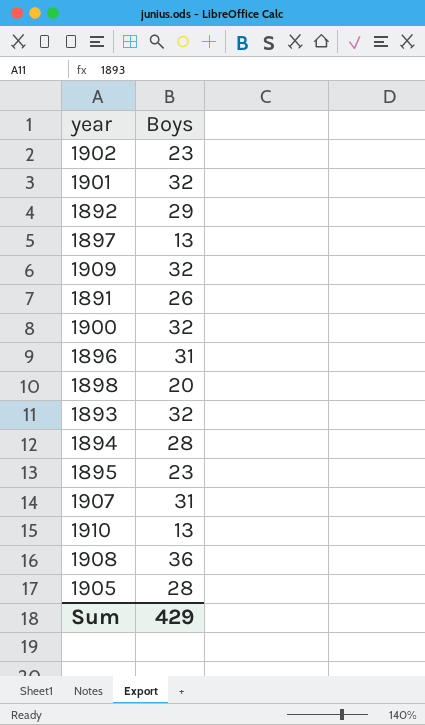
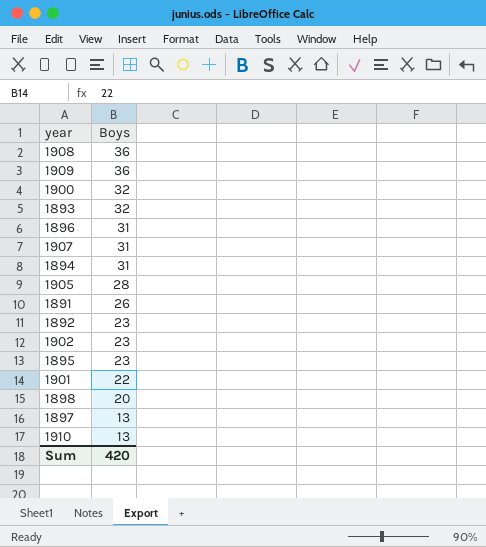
row order: none -> Boys descending
1909 | Boys: 32 -> 36
1894 | Boys: 28 -> 31
1892 | Boys: 29 -> 23
1901 | Boys: 32 -> 22
Sum | Boys: 429 -> 420

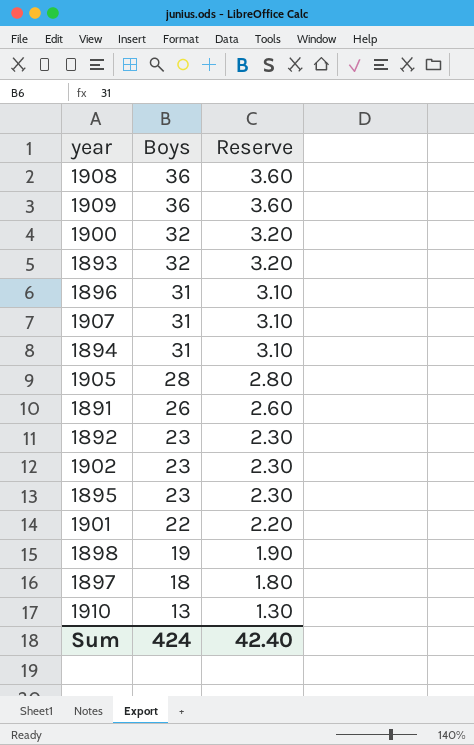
column Reserve | formula: none -> [Boys] * 0.1
1898 | Boys: 20 -> 19
1897 | Boys: 13 -> 18
Sum | Boys: 420 -> 424

